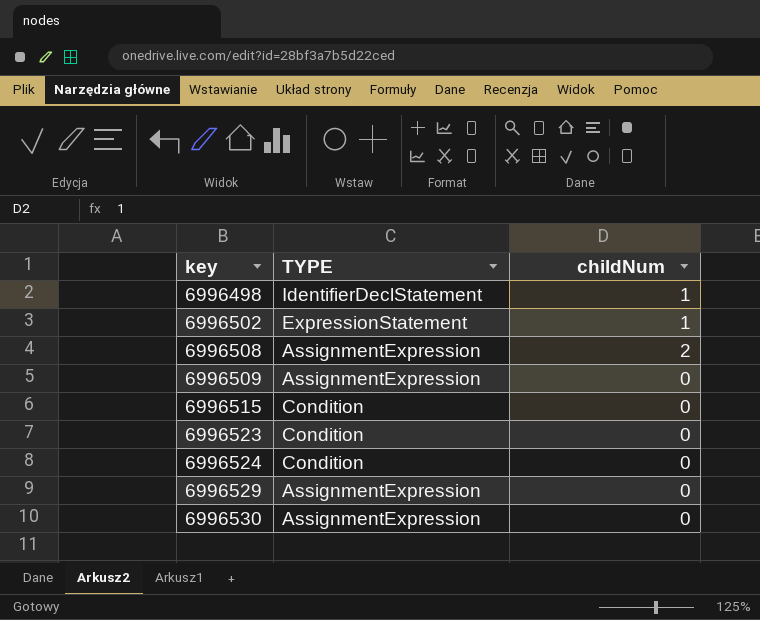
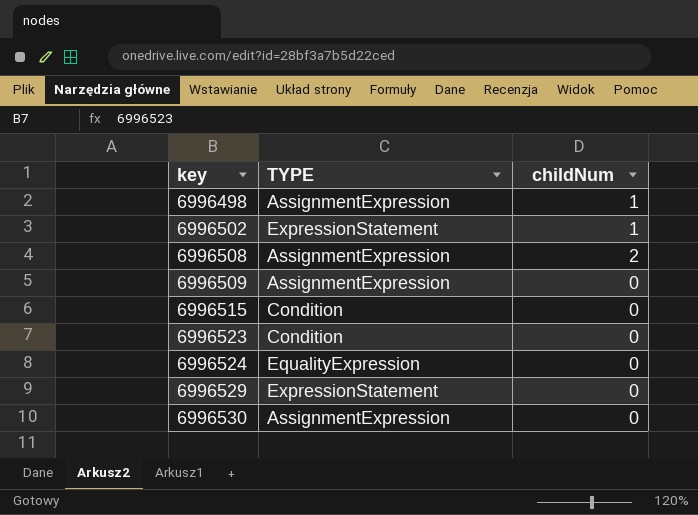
6996498 | TYPE: IdentifierDeclStatement -> AssignmentExpression
6996524 | TYPE: Condition -> EqualityExpression
6996529 | TYPE: AssignmentExpression -> ExpressionStatement

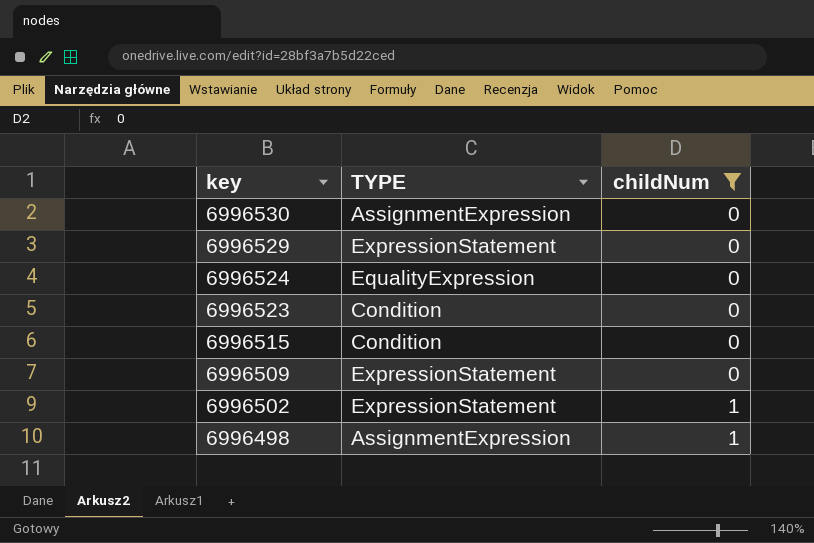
filter: none -> childNum != 2
row order: key ascending -> key descending
6996509 | TYPE: AssignmentExpression -> ExpressionStatement

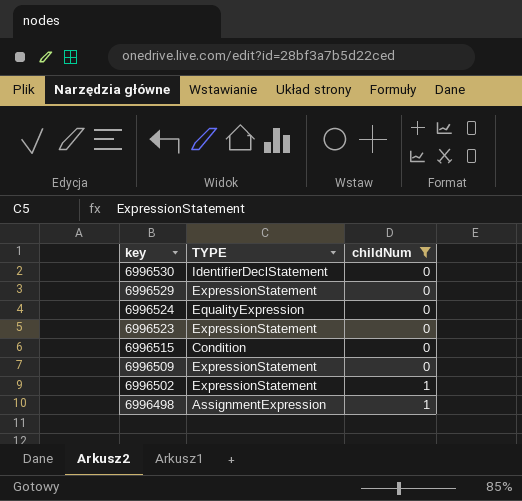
6996530 | TYPE: AssignmentExpression -> IdentifierDeclStatement
6996523 | TYPE: Condition -> ExpressionStatement

